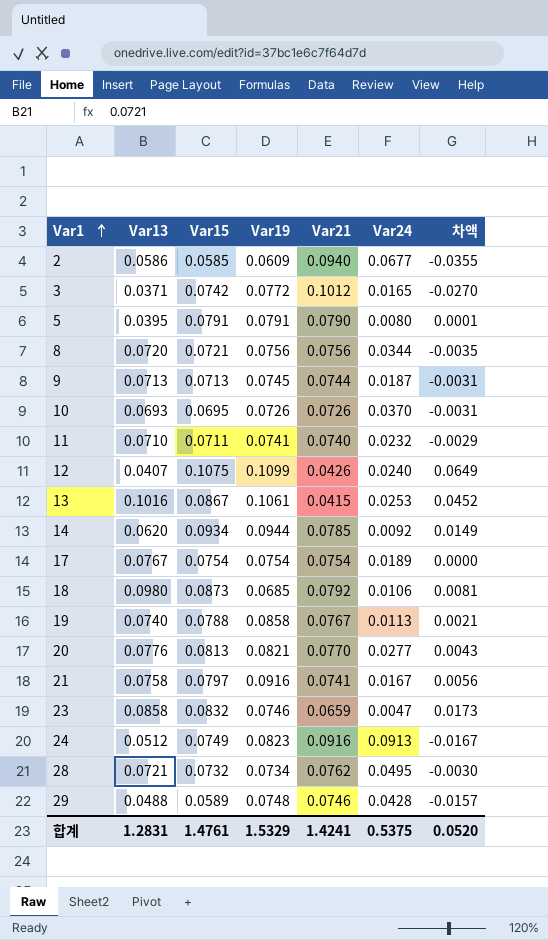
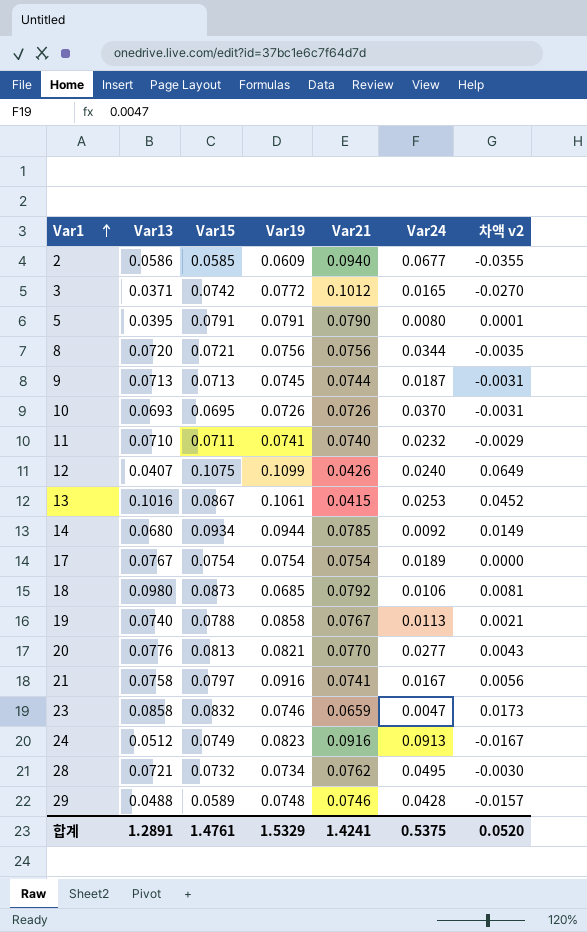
column name: 차액 -> 차액 v2
14 | Var13: 0.0620 -> 0.0680
합계 | Var13: 1.2831 -> 1.2891

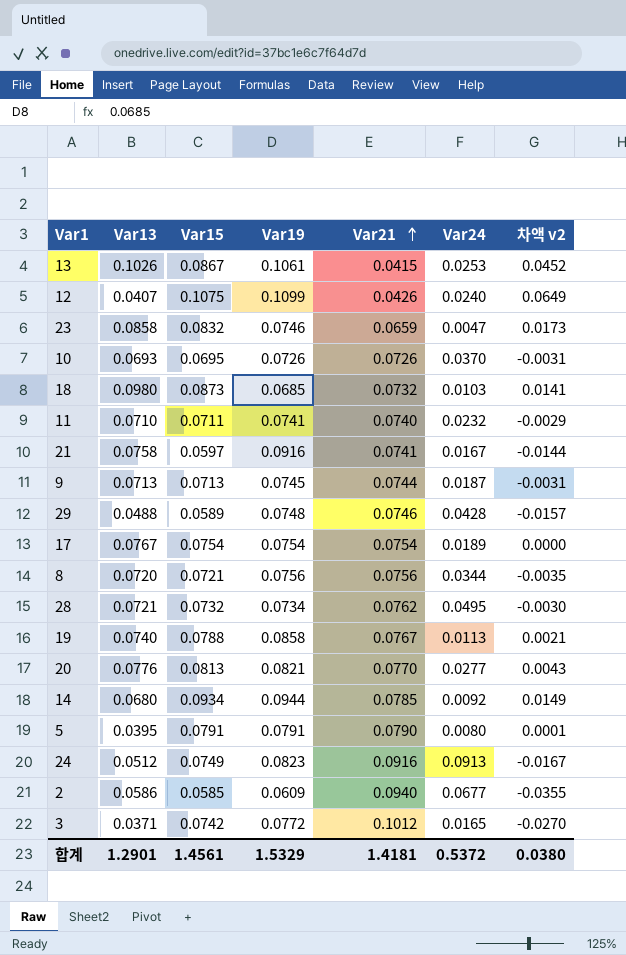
row order: Var1 ascending -> Var21 ascending
13 | Var13: 0.1016 -> 0.1026
18 | Var21: 0.0792 -> 0.0732
18 | Var24: 0.0106 -> 0.0103
18 | 차액 v2: 0.0081 -> 0.0141
21 | Var15: 0.0797 -> 0.0597
21 | 차액 v2: 0.0056 -> -0.0144
합계 | Var13: 1.2891 -> 1.2901
합계 | Var15: 1.4761 -> 1.4561
합계 | Var21: 1.4241 -> 1.4181
합계 | Var24: 0.5375 -> 0.5372
합계 | 차액 v2: 0.0520 -> 0.0380

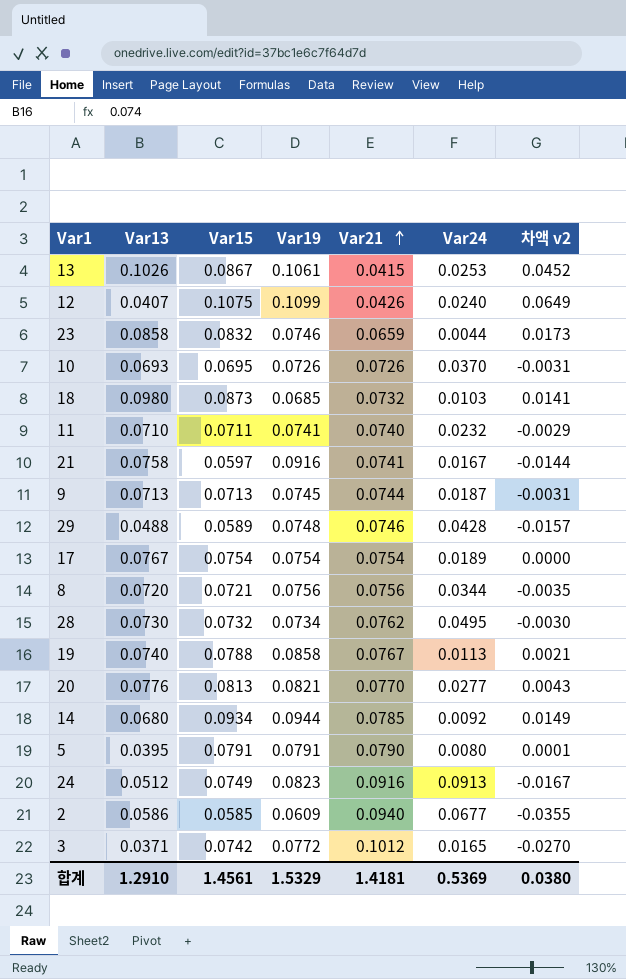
23 | Var24: 0.0047 -> 0.0044
28 | Var13: 0.0721 -> 0.0730
합계 | Var13: 1.2901 -> 1.2910
합계 | Var24: 0.5372 -> 0.5369

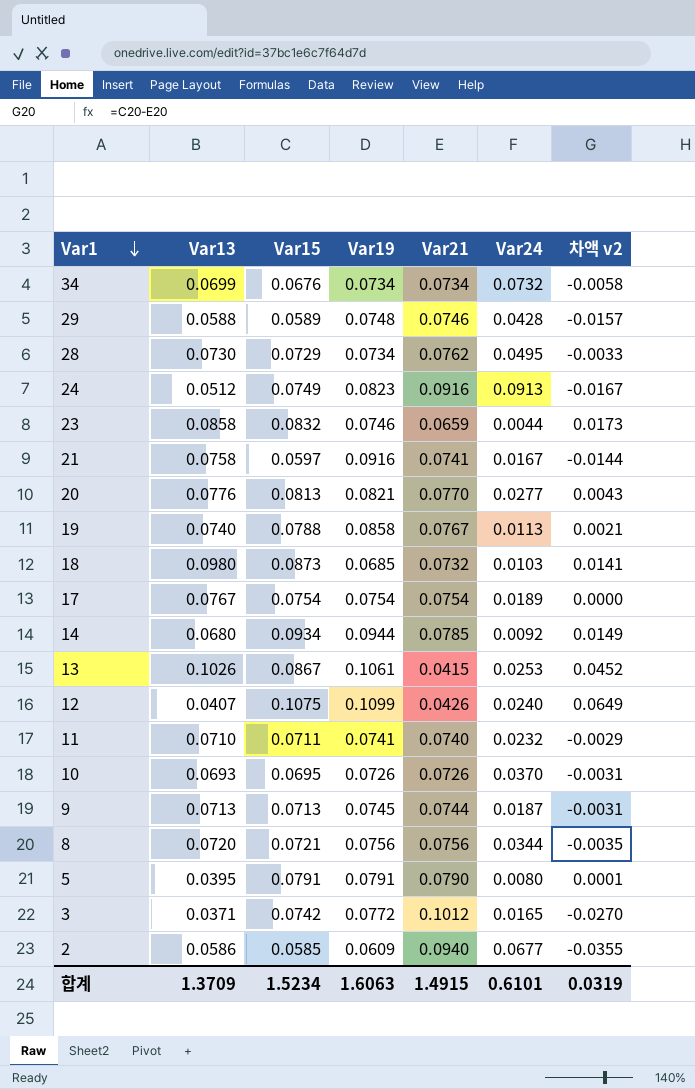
row order: Var21 ascending -> Var1 descending
row 34: none -> 0.0699 | 0.0676 | 0.0734 | 0.0734 | 0.0732 | -0.0058
29 | Var13: 0.0488 -> 0.0588
28 | Var15: 0.0732 -> 0.0729
28 | 차액 v2: -0.0030 -> -0.0033
합계 | Var13: 1.2910 -> 1.3709
합계 | Var15: 1.4561 -> 1.5234
합계 | Var19: 1.5329 -> 1.6063
합계 | Var21: 1.4181 -> 1.4915
합계 | Var24: 0.5369 -> 0.6101
합계 | 차액 v2: 0.0380 -> 0.0319

